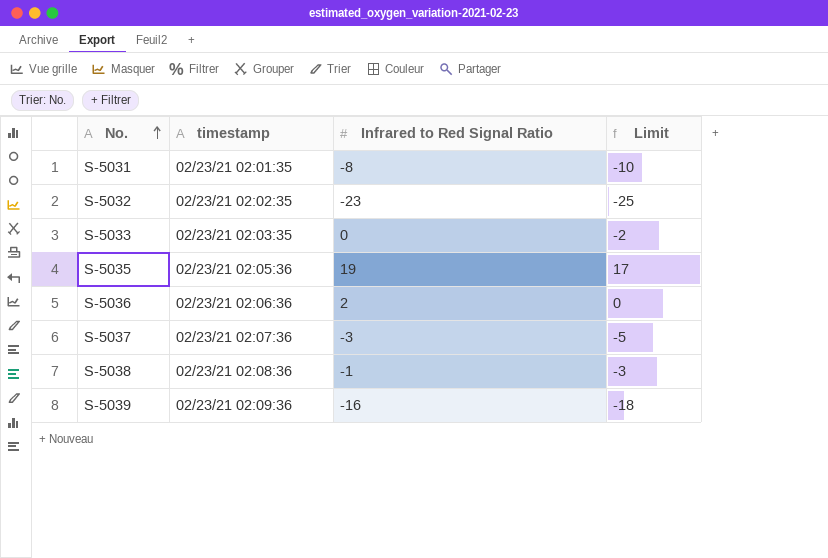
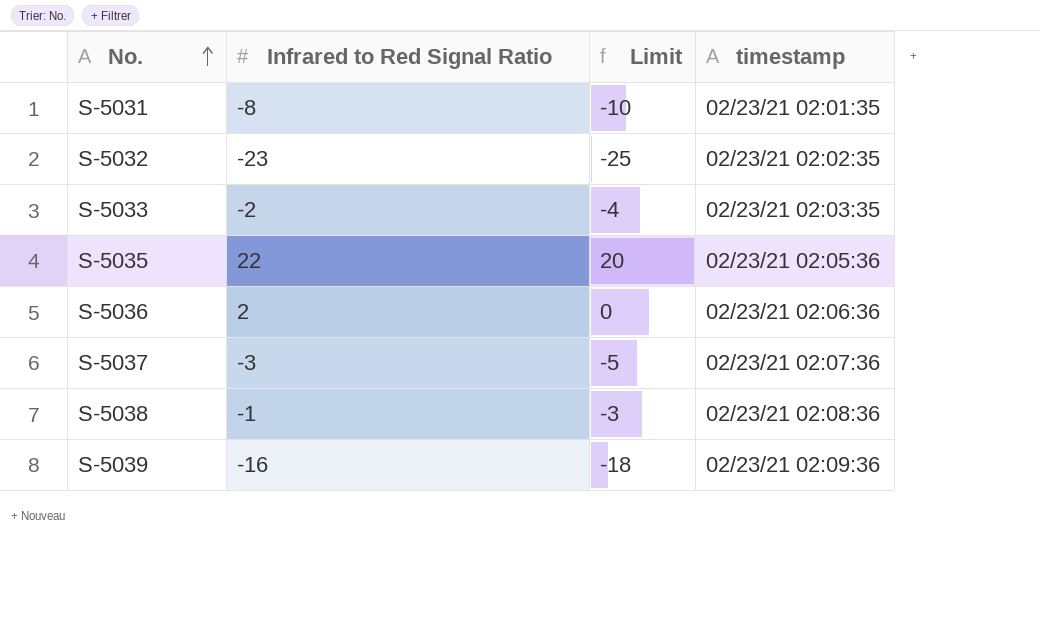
column timestamp | position: 2 -> 4
S-5033 | Infrared to Red Signal Ratio: 0 -> -2
S-5033 | Limit: -2 -> -4
S-5035 | Infrared to Red Signal Ratio: 19 -> 22
S-5035 | Limit: 17 -> 20

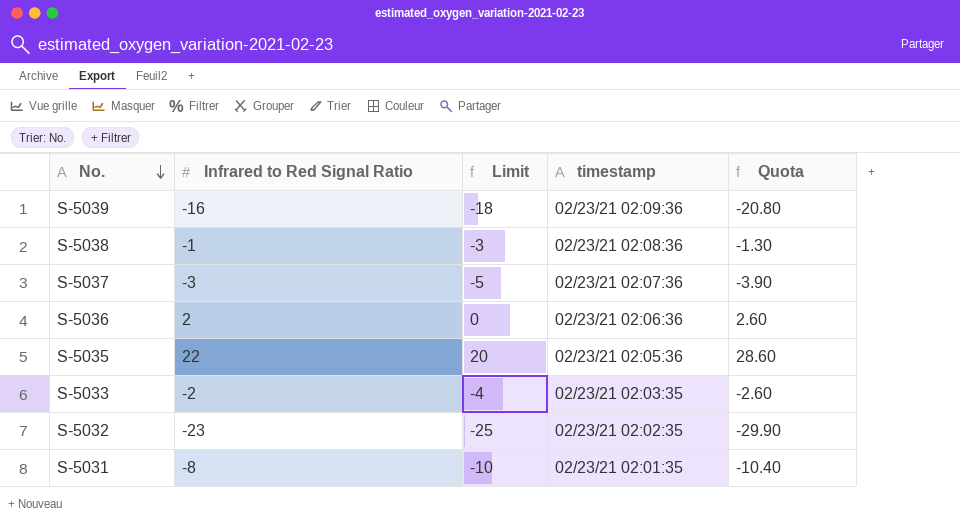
row order: No. ascending -> No. descending
column Quota | formula: none -> [Infrared to Red Signal Ratio] * 1.3

